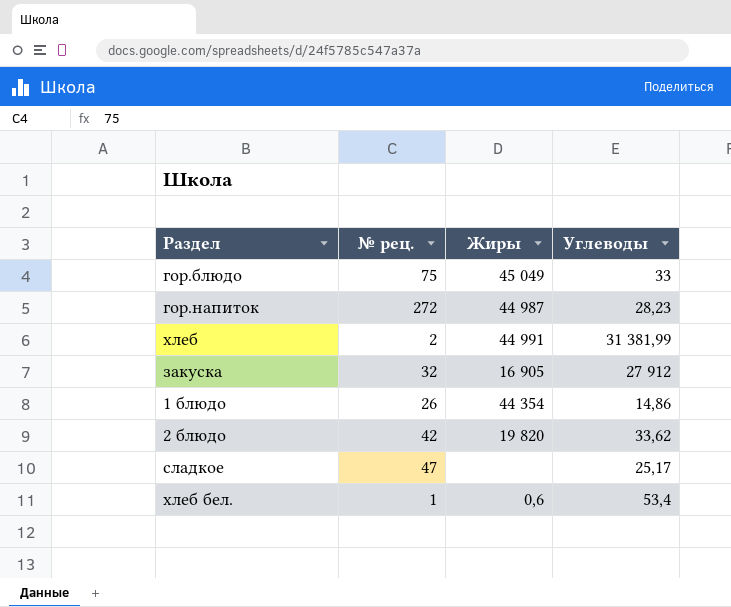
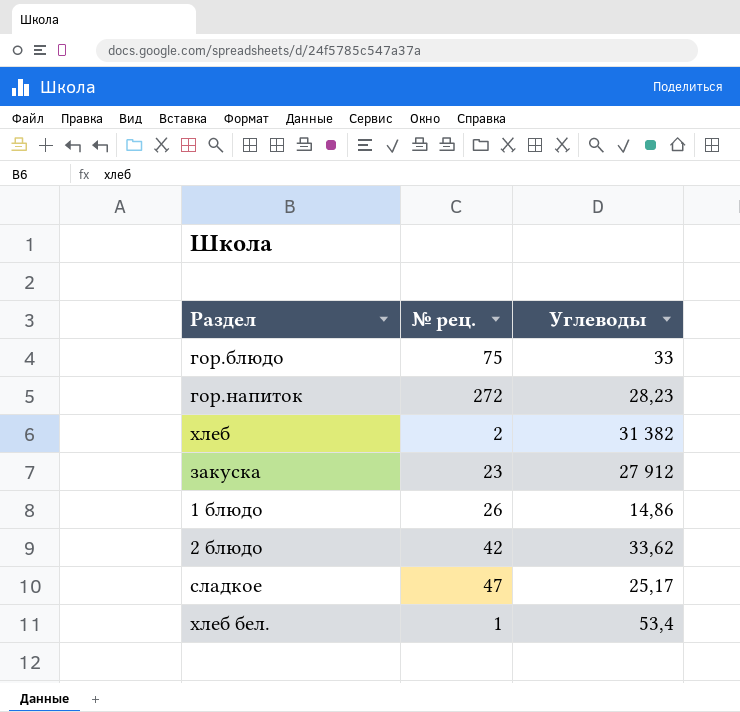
column Жиры | position: 3 -> none
хлеб | Углеводы: 31 381,99 -> 31 382
закуска | № рец.: 32 -> 23

